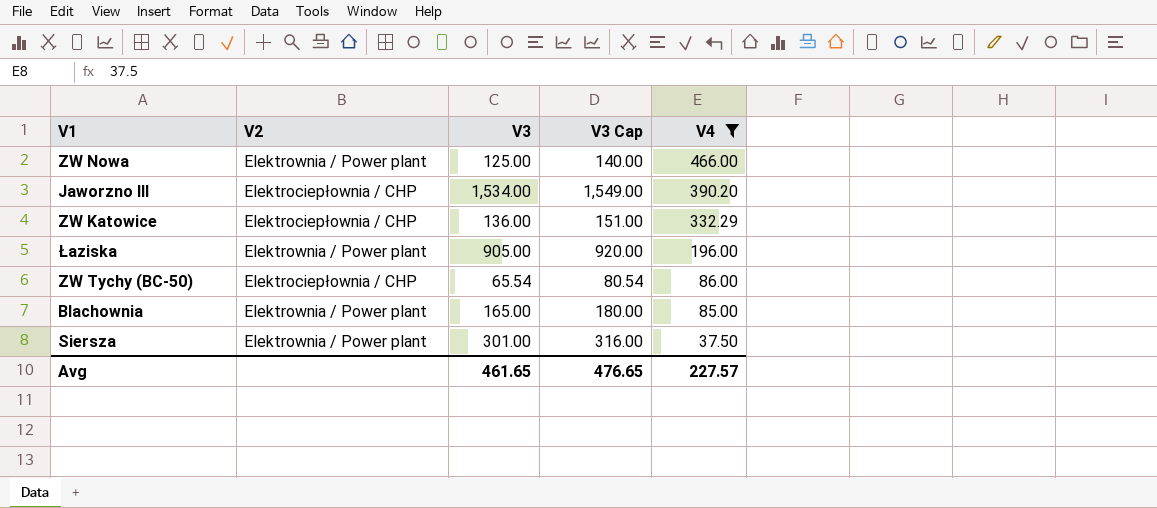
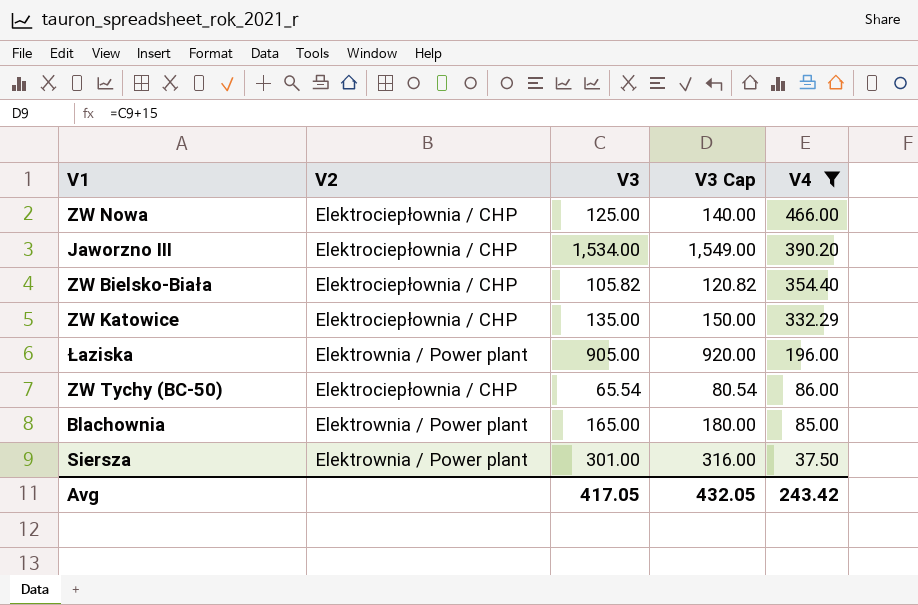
ZW Nowa | V2: Elektrownia / Power plant -> Elektrociepłownia / CHP
row ZW Bielsko-Biała: none -> Elektrociepłownia / CHP | 105.82 | 120.82 | 354.40
ZW Katowice | V3: 136.00 -> 135.00
ZW Katowice | V3 Cap: 151.00 -> 150.00
Avg | V3: 461.65 -> 417.05
Avg | V3 Cap: 476.65 -> 432.05
Avg | V4: 227.57 -> 243.42

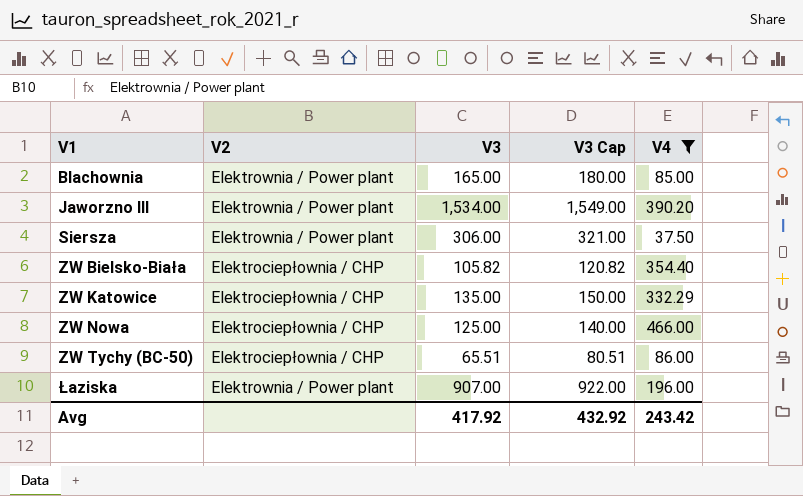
row order: V4 descending -> V1 ascending
Jaworzno III | V2: Elektrociepłownia / CHP -> Elektrownia / Power plant
Siersza | V3: 301.00 -> 306.00
Siersza | V3 Cap: 316.00 -> 321.00
ZW Tychy (BC-50) | V3: 65.54 -> 65.51
ZW Tychy (BC-50) | V3 Cap: 80.54 -> 80.51
Łaziska | V3: 905.00 -> 907.00
Łaziska | V3 Cap: 920.00 -> 922.00
Avg | V3: 417.05 -> 417.92
Avg | V3 Cap: 432.05 -> 432.92

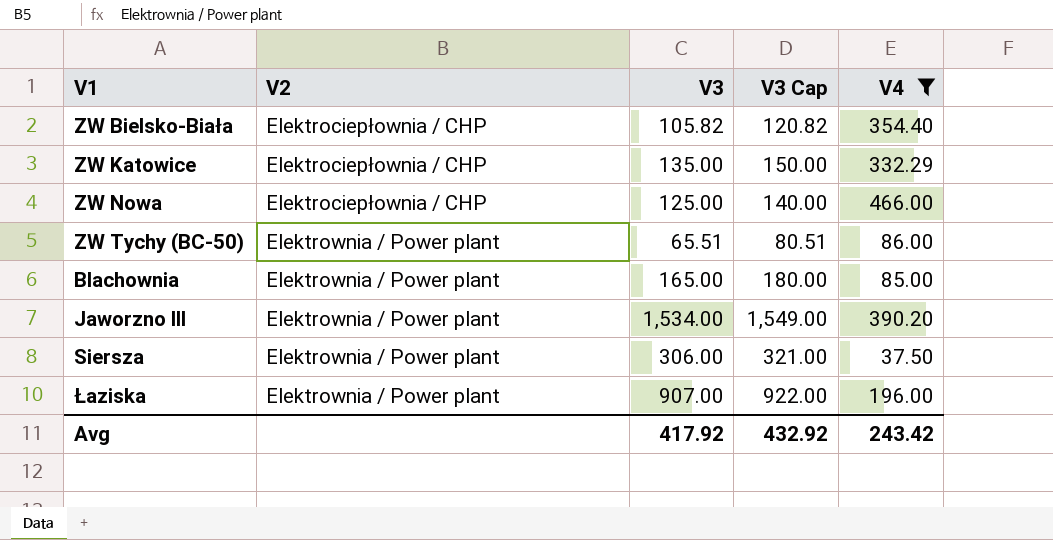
row order: V1 ascending -> V2 ascending
ZW Tychy (BC-50) | V2: Elektrociepłownia / CHP -> Elektrownia / Power plant

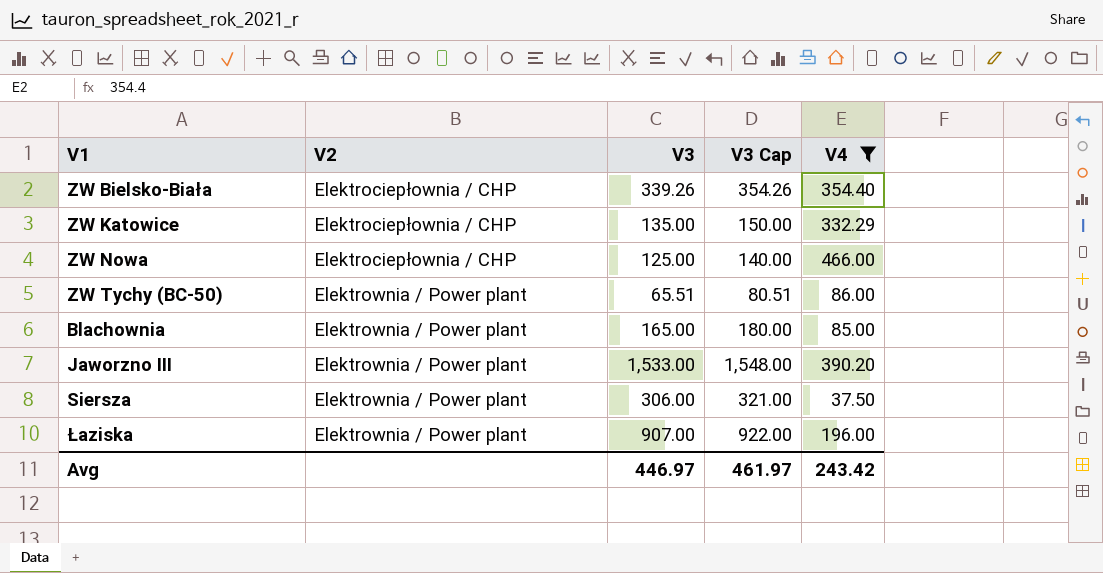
ZW Bielsko-Biała | V3: 105.82 -> 339.26
ZW Bielsko-Biała | V3 Cap: 120.82 -> 354.26
Jaworzno III | V3: 1,534.00 -> 1,533.00
Jaworzno III | V3 Cap: 1,549.00 -> 1,548.00
Avg | V3: 417.92 -> 446.97
Avg | V3 Cap: 432.92 -> 461.97

